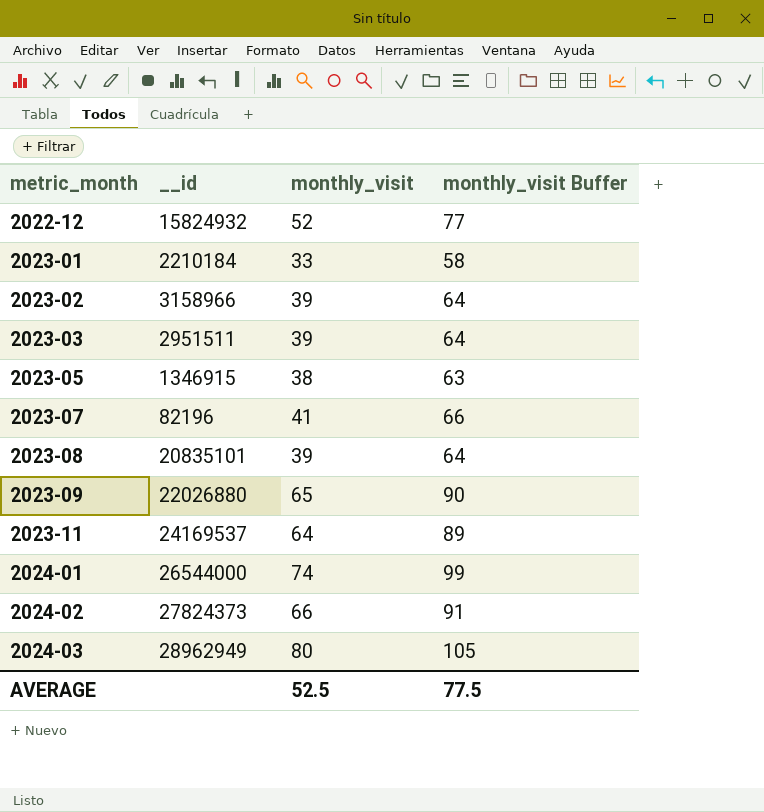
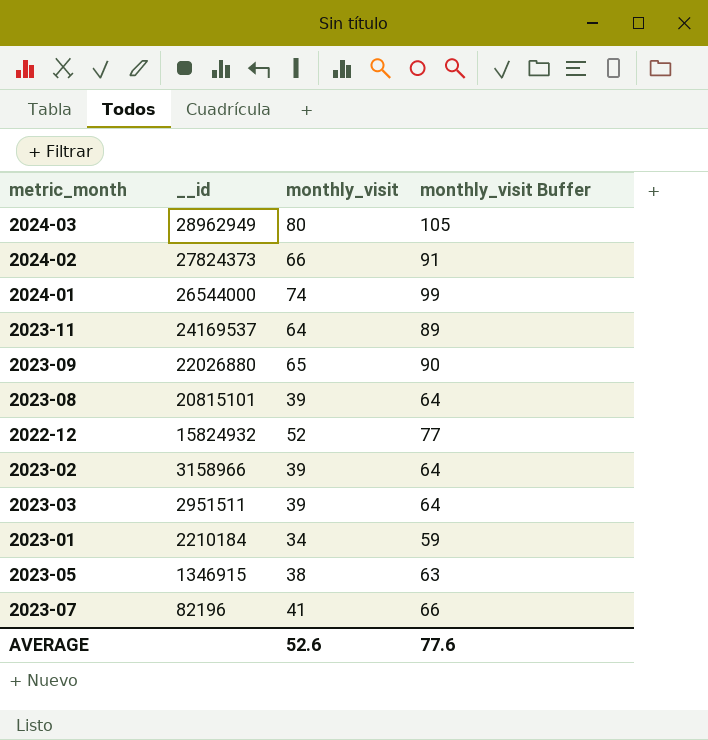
row order: metric_month ascending -> __id descending
2023-08 | __id: 20835101 -> 20815101
2023-01 | monthly_visit: 33 -> 34
2023-01 | monthly_visit Buffer: 58 -> 59
AVERAGE | monthly_visit: 52.5 -> 52.6
AVERAGE | monthly_visit Buffer: 77.5 -> 77.6

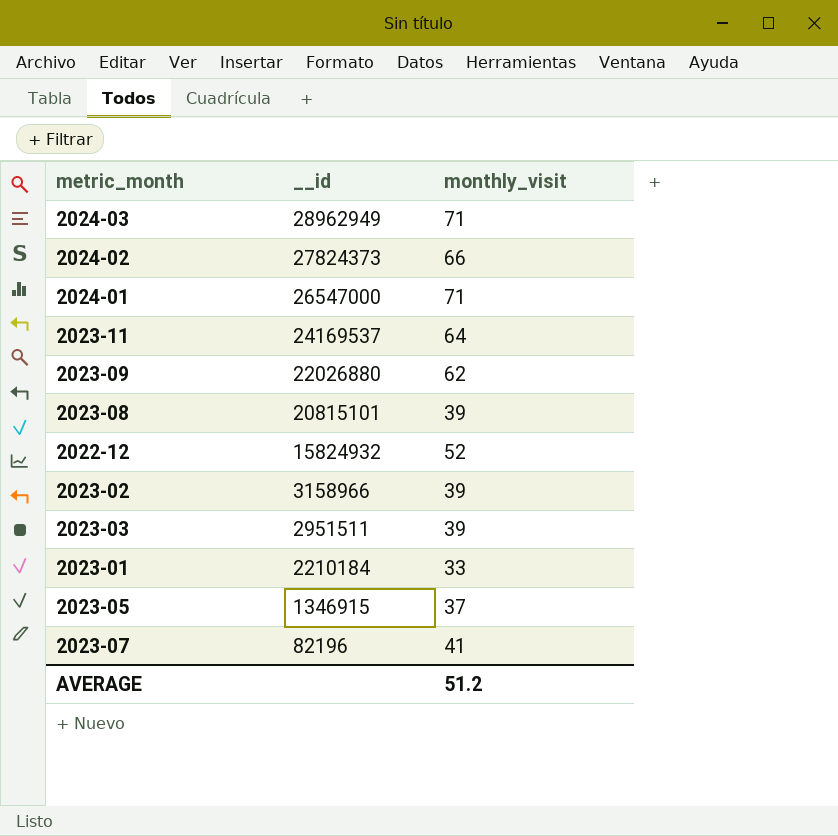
column monthly_visit Buffer | formula: [monthly_visit] + 25 -> none
2024-03 | monthly_visit: 80 -> 71
2024-01 | __id: 26544000 -> 26547000
2024-01 | monthly_visit: 74 -> 71
2023-09 | monthly_visit: 65 -> 62
2023-01 | monthly_visit: 34 -> 33
2023-05 | monthly_visit: 38 -> 37
AVERAGE | monthly_visit: 52.6 -> 51.2

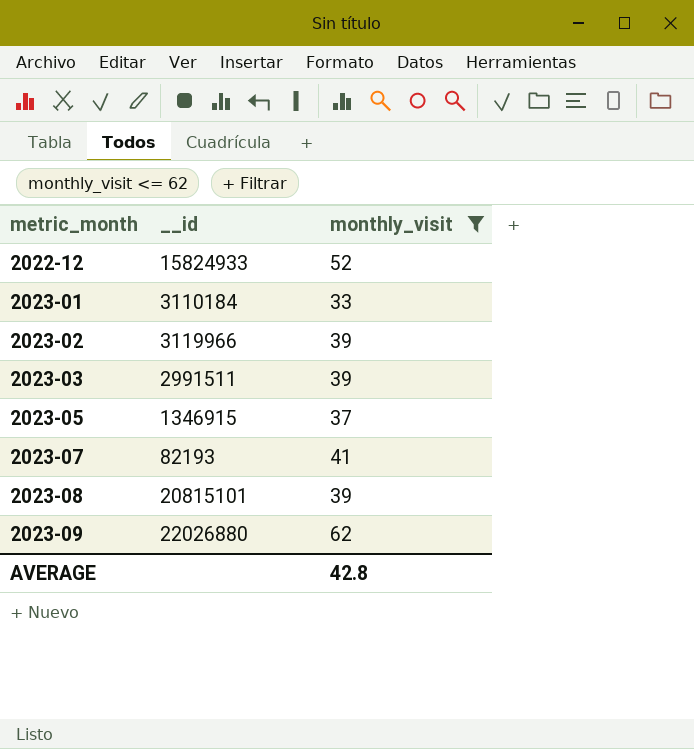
filter: none -> monthly_visit <= 62
row order: __id descending -> metric_month ascending
2022-12 | __id: 15824932 -> 15824933
2023-01 | __id: 2210184 -> 3110184
2023-02 | __id: 3158966 -> 3119966
2023-03 | __id: 2951511 -> 2991511
2023-07 | __id: 82196 -> 82193
AVERAGE | monthly_visit: 51.2 -> 42.8

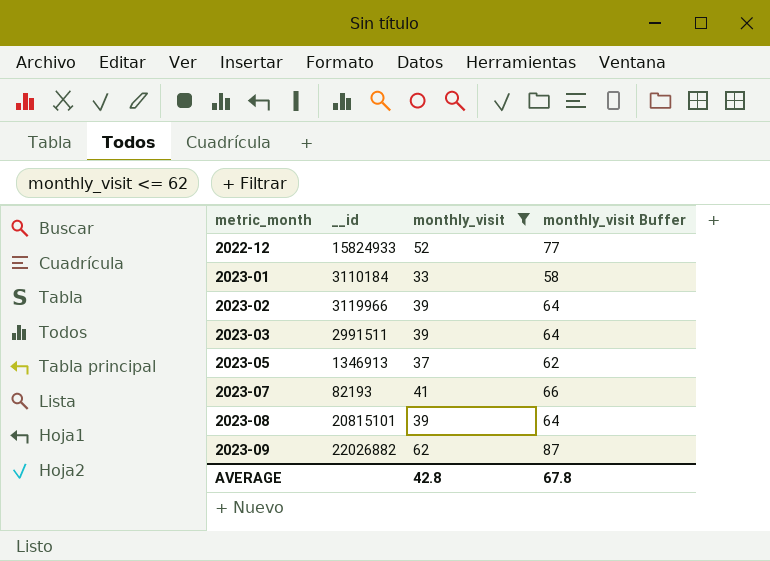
column monthly_visit Buffer | formula: none -> [monthly_visit] + 25
2023-05 | __id: 1346915 -> 1346913
2023-09 | __id: 22026880 -> 22026882

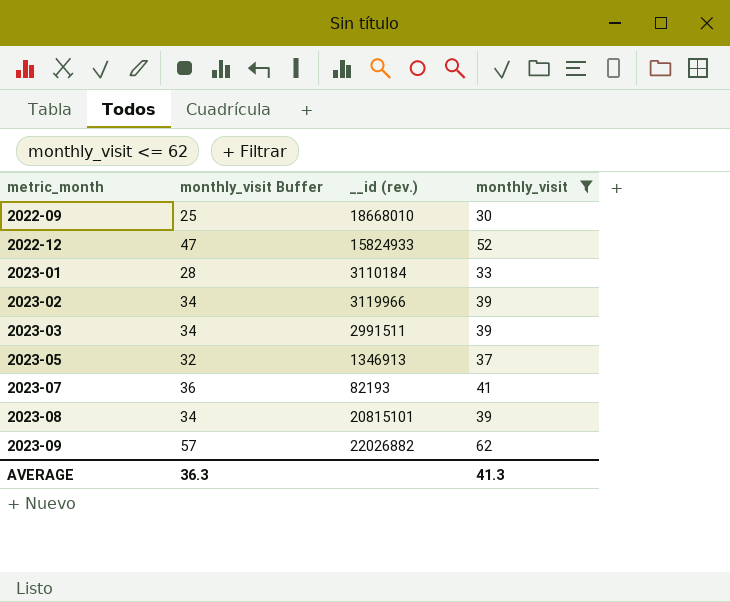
column monthly_visit Buffer | formula: [monthly_visit] + 25 -> [monthly_visit] - 5
column monthly_visit Buffer | position: 4 -> 2
column name: __id -> __id (rev.)
row 2022-09: none -> 25 | 18668010 | 30
AVERAGE | monthly_visit Buffer: 67.8 -> 36.3
AVERAGE | monthly_visit: 42.8 -> 41.3

